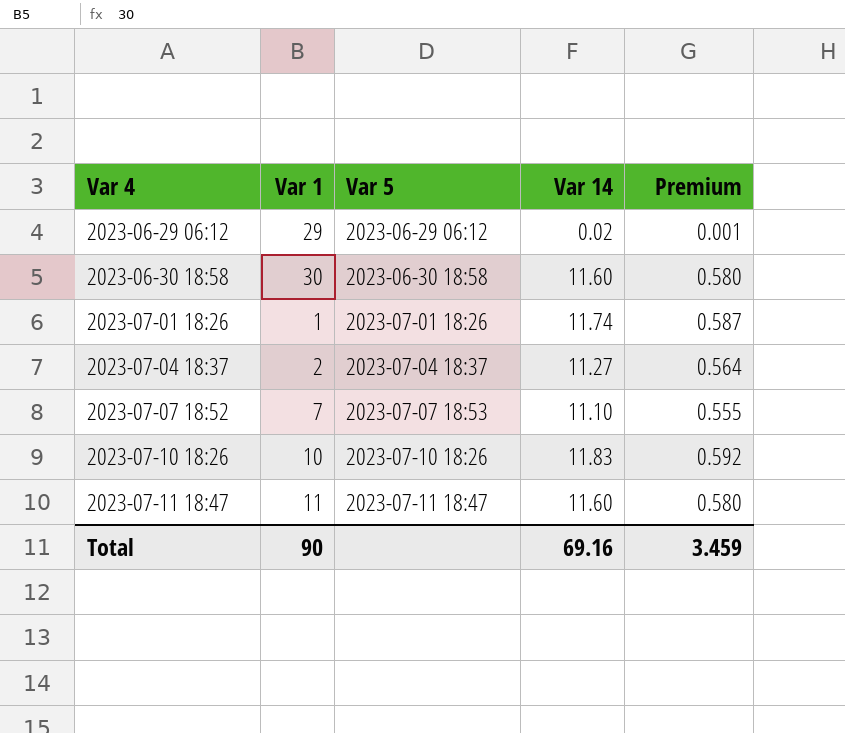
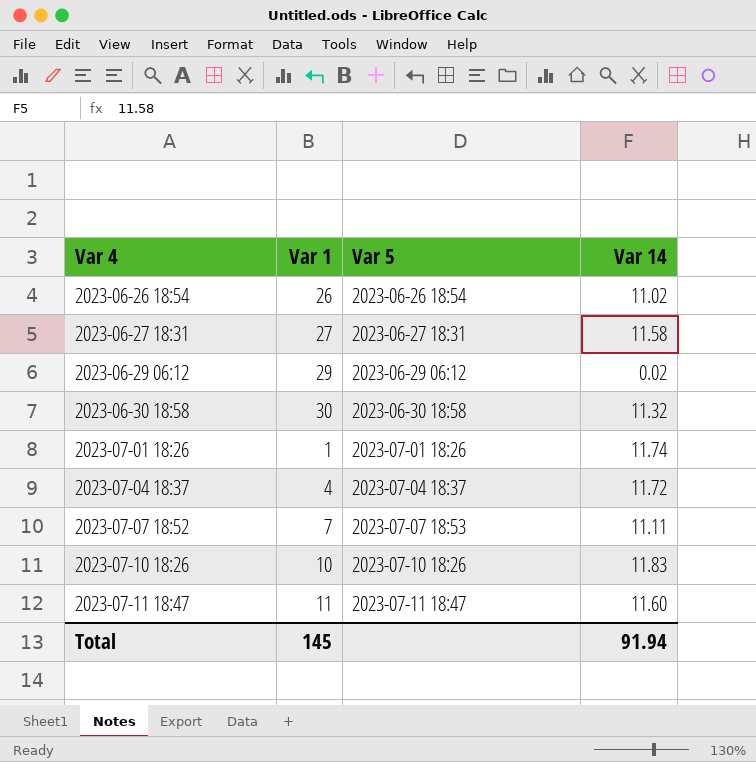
column Premium | formula: [Var 14] * 0.05 -> none
row 2023-06-26 18:54: none -> 26 | 2023-06-26 18:54 | 11.02
row 2023-06-27 18:31: none -> 27 | 2023-06-27 18:31 | 11.58
2023-06-30 18:58 | Var 14: 11.60 -> 11.32
2023-07-04 18:37 | Var 1: 2 -> 4
2023-07-04 18:37 | Var 14: 11.27 -> 11.72
2023-07-07 18:52 | Var 14: 11.10 -> 11.11
Total | Var 1: 90 -> 145
Total | Var 14: 69.16 -> 91.94

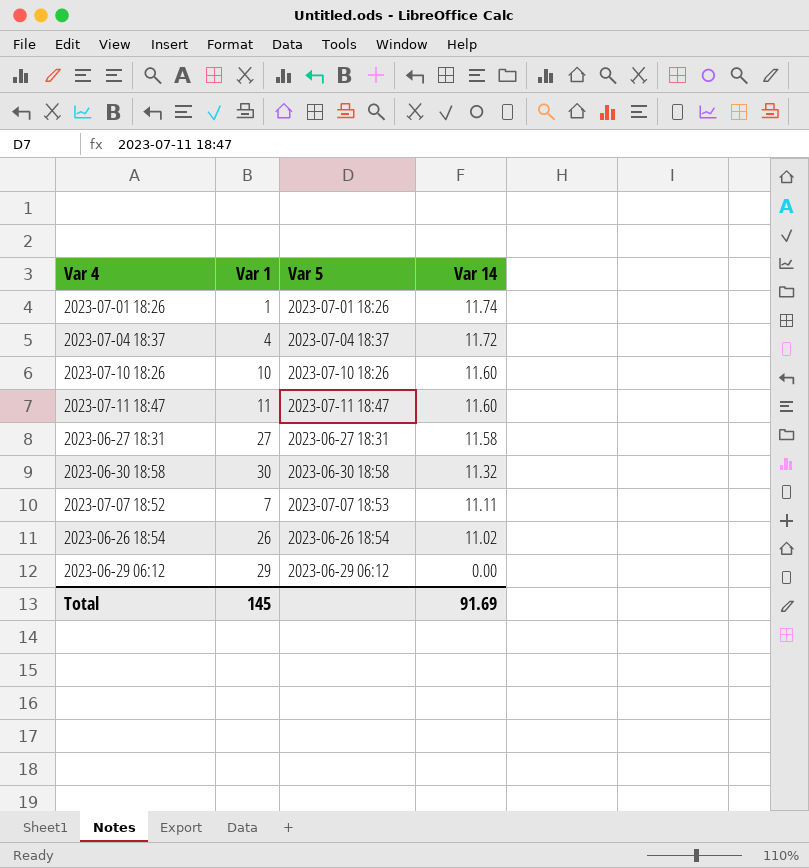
row order: Var 4 ascending -> Var 14 descending
2023-07-10 18:26 | Var 14: 11.83 -> 11.60
2023-06-29 06:12 | Var 14: 0.02 -> 0.00
Total | Var 14: 91.94 -> 91.69

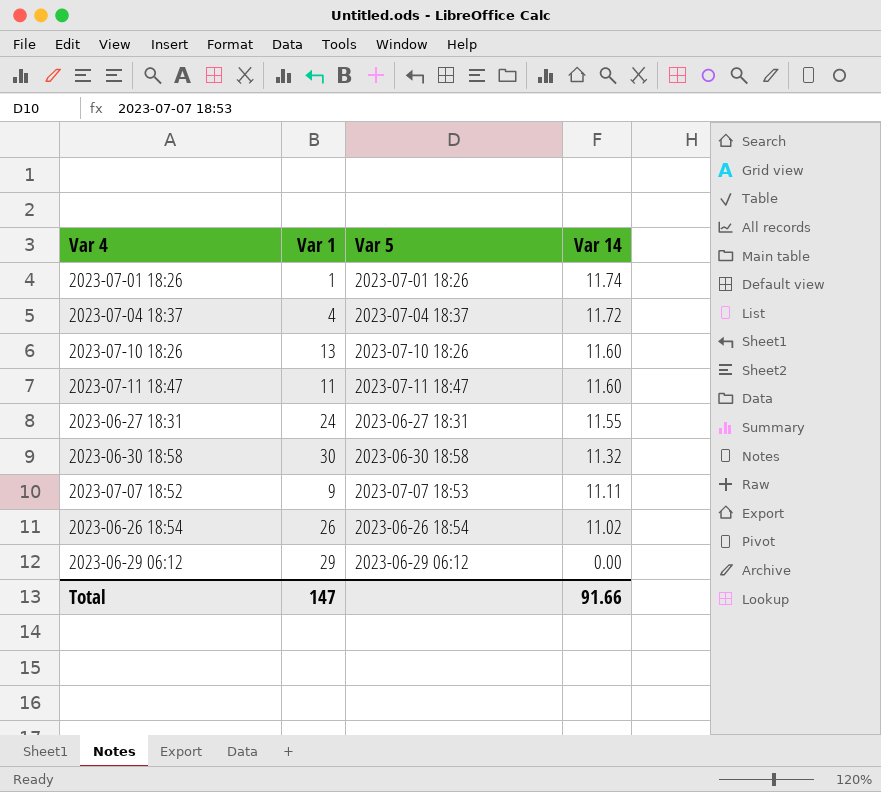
2023-07-10 18:26 | Var 1: 10 -> 13
2023-06-27 18:31 | Var 1: 27 -> 24
2023-06-27 18:31 | Var 14: 11.58 -> 11.55
2023-07-07 18:52 | Var 1: 7 -> 9
Total | Var 1: 145 -> 147
Total | Var 14: 91.69 -> 91.66

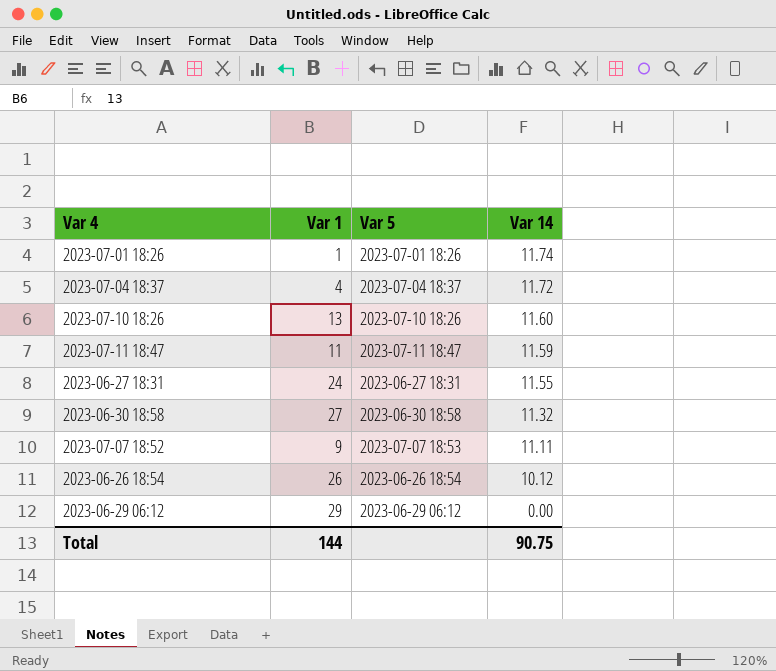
2023-07-11 18:47 | Var 14: 11.60 -> 11.59
2023-06-30 18:58 | Var 1: 30 -> 27
2023-06-26 18:54 | Var 14: 11.02 -> 10.12
Total | Var 1: 147 -> 144
Total | Var 14: 91.66 -> 90.75

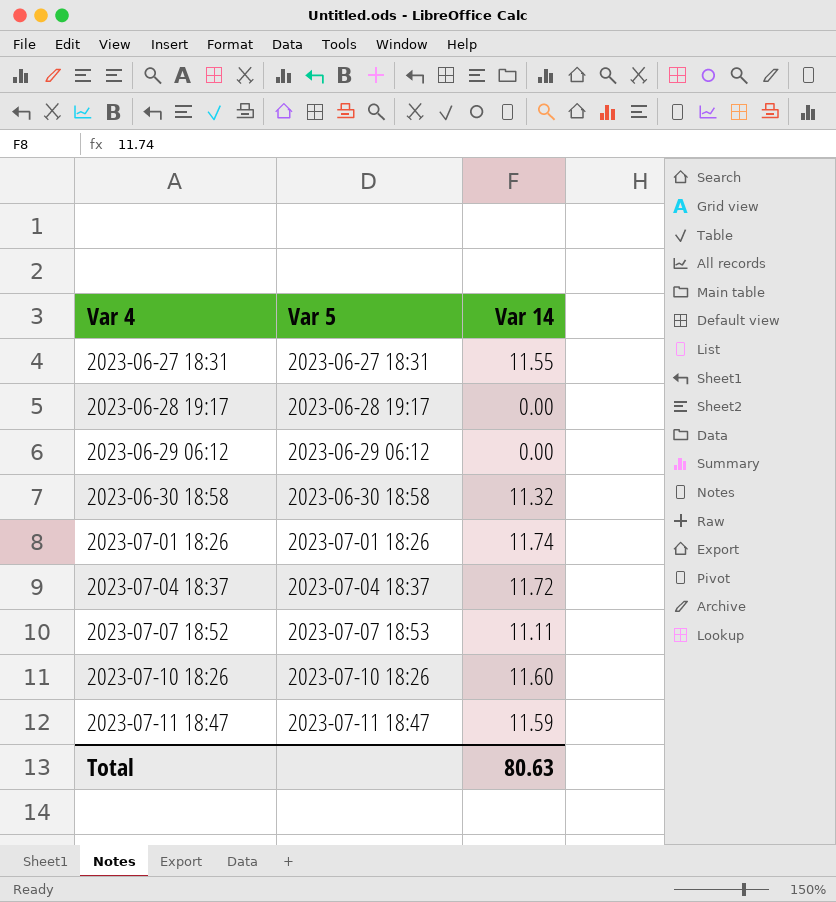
row order: Var 14 descending -> Var 4 ascending
column Var 1 | position: 2 -> none
row 2023-06-26 18:54: 26 | 2023-06-26 18:54 | 10.12 -> none
row 2023-06-28 19:17: none -> 2023-06-28 19:17 | 0.00
Total | Var 14: 90.75 -> 80.63

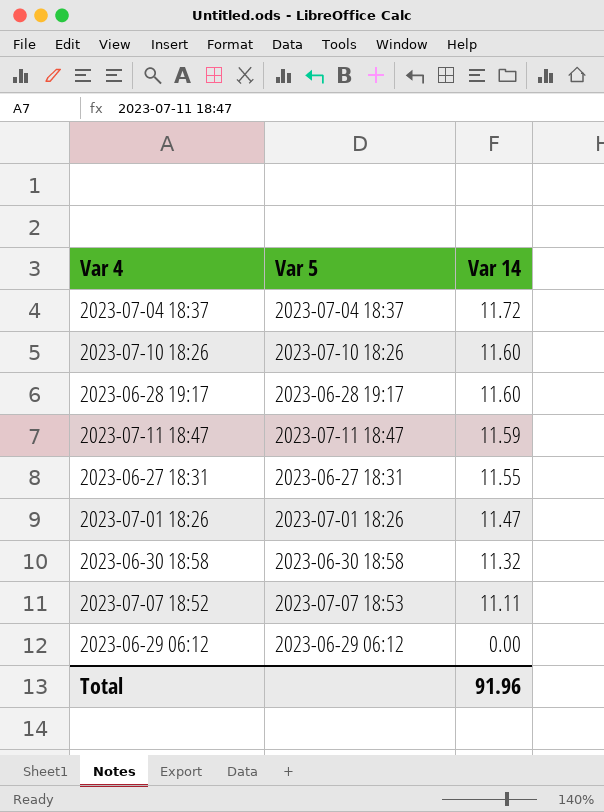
row order: Var 4 ascending -> Var 14 descending
2023-06-28 19:17 | Var 14: 0.00 -> 11.60
2023-07-01 18:26 | Var 14: 11.74 -> 11.47
Total | Var 14: 80.63 -> 91.96

